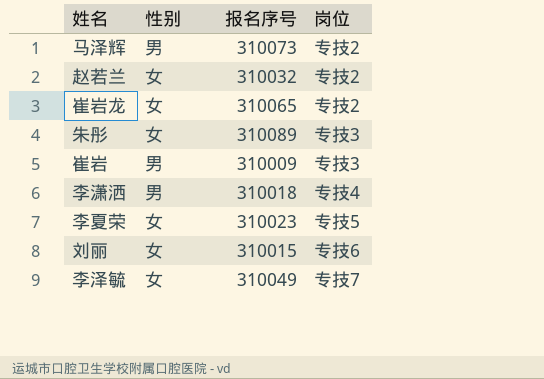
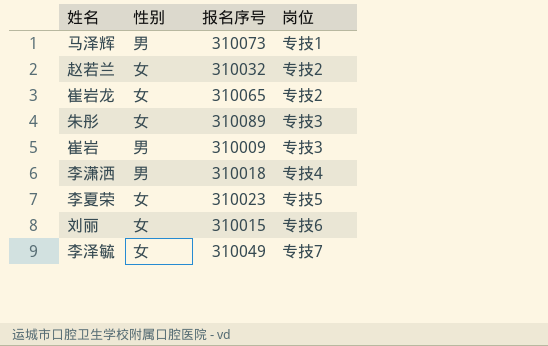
马泽辉 | 岗位: 专技2 -> 专技1

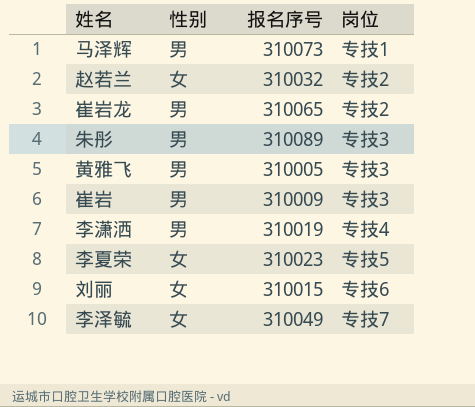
崔岩龙 | 性别: 女 -> 男
朱彤 | 性别: 女 -> 男
row 黄雅飞: none -> 男 | 310005 | 专技3
李潇洒 | 报名序号: 310018 -> 310019

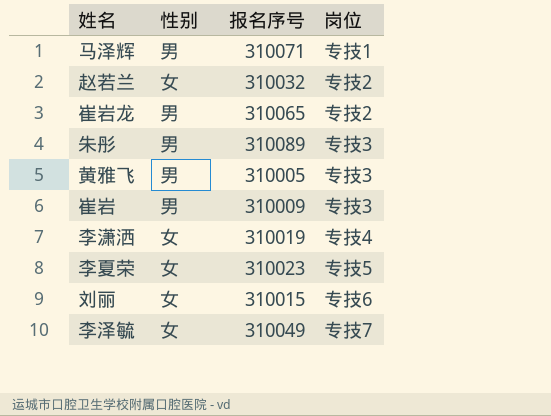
马泽辉 | 报名序号: 310073 -> 310071
李潇洒 | 性别: 男 -> 女

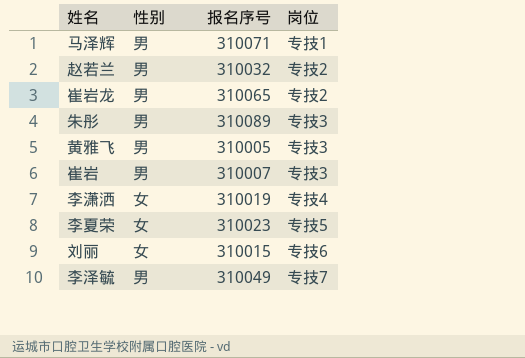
赵若兰 | 性别: 女 -> 男
崔岩 | 报名序号: 310009 -> 310007
李泽毓 | 性别: 女 -> 男

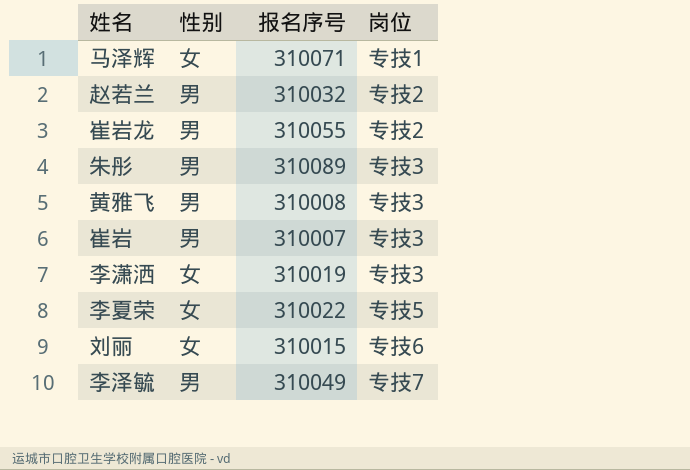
马泽辉 | 性别: 男 -> 女
崔岩龙 | 报名序号: 310065 -> 310055
黄雅飞 | 报名序号: 310005 -> 310008
李潇洒 | 岗位: 专技4 -> 专技3
李夏荣 | 报名序号: 310023 -> 310022

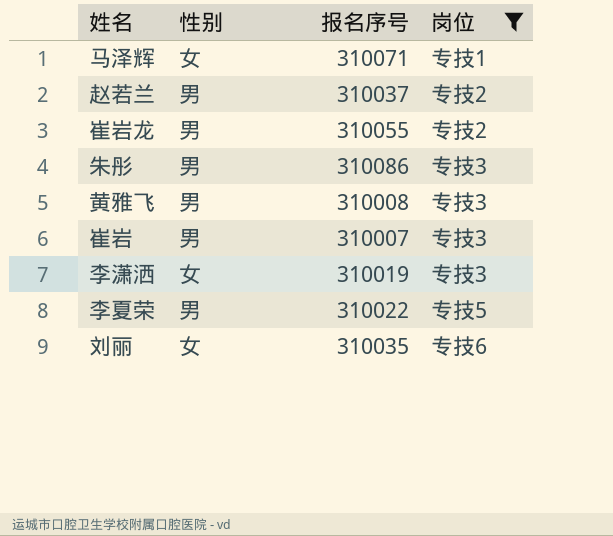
filter: none -> 岗位 != 专技7
赵若兰 | 报名序号: 310032 -> 310037
朱彤 | 报名序号: 310089 -> 310086
李夏荣 | 性别: 女 -> 男
刘丽 | 报名序号: 310015 -> 310035

